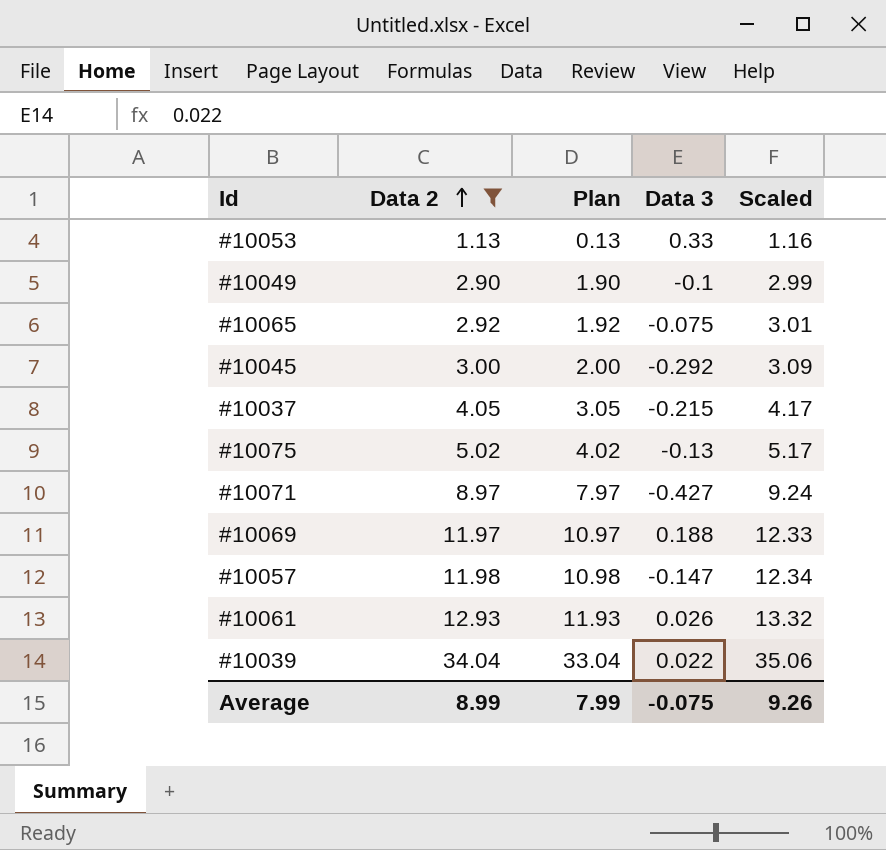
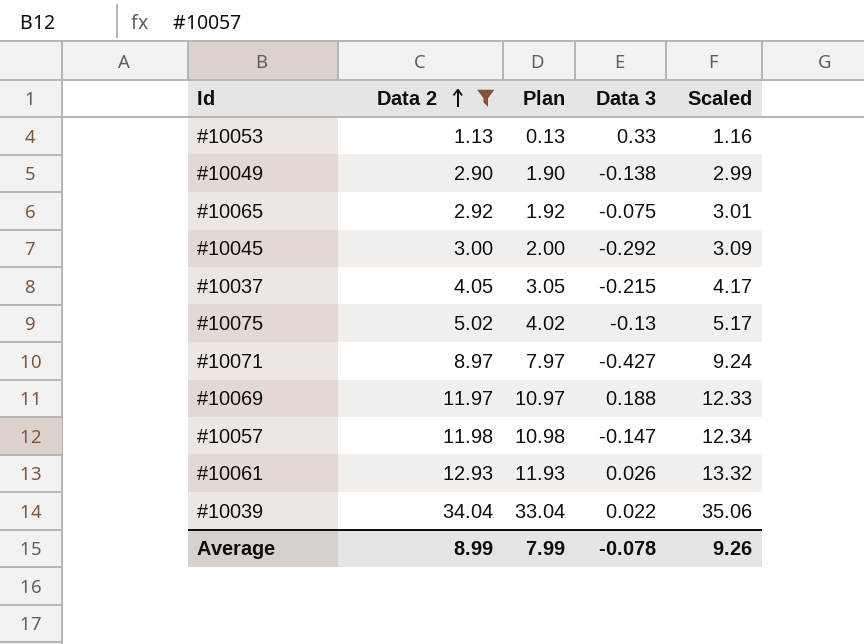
#10049 | Data 3: -0.1 -> -0.138
Average | Data 3: -0.075 -> -0.078

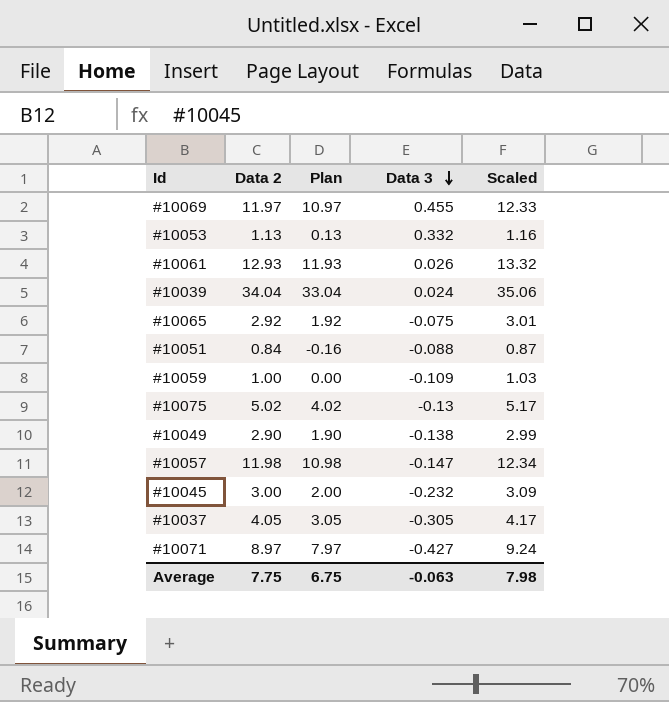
filter: Data 2 >= 1.13 -> none
row order: Data 2 ascending -> Data 3 descending
#10069 | Data 3: 0.188 -> 0.455
#10053 | Data 3: 0.33 -> 0.332
#10039 | Data 3: 0.022 -> 0.024
#10045 | Data 3: -0.292 -> -0.232
#10037 | Data 3: -0.215 -> -0.305
Average | Data 2: 8.99 -> 7.75
Average | Plan: 7.99 -> 6.75
Average | Data 3: -0.078 -> -0.063
Average | Scaled: 9.26 -> 7.98

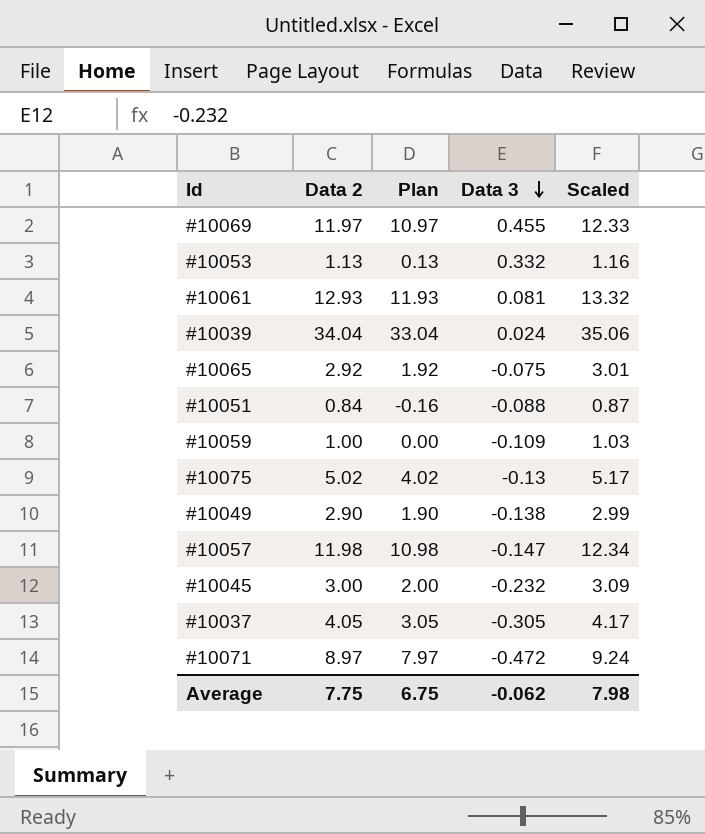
#10061 | Data 3: 0.026 -> 0.081
#10071 | Data 3: -0.427 -> -0.472
Average | Data 3: -0.063 -> -0.062

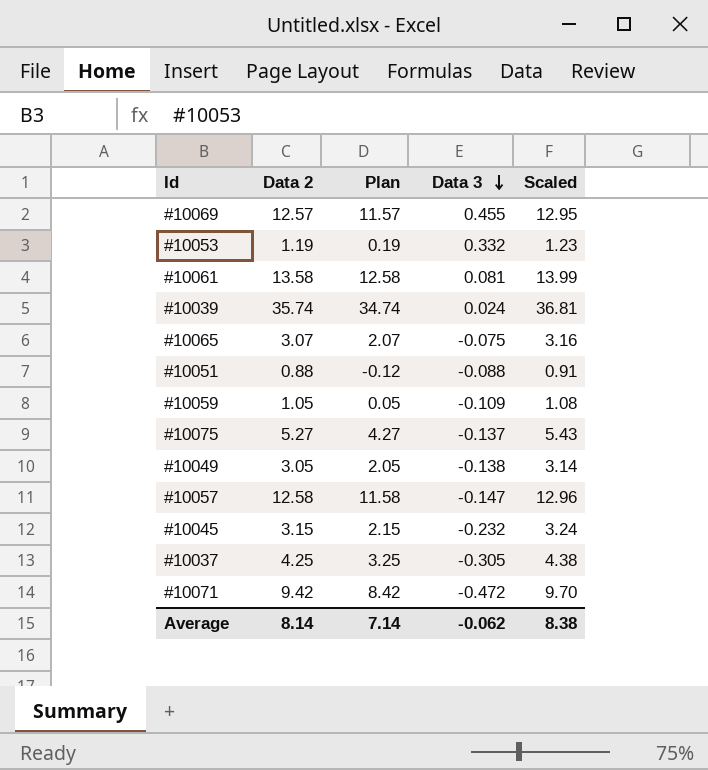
#10069 | Data 2: 11.97 -> 12.57
#10069 | Plan: 10.97 -> 11.57
#10069 | Scaled: 12.33 -> 12.95
#10053 | Data 2: 1.13 -> 1.19
#10053 | Plan: 0.13 -> 0.19
#10053 | Scaled: 1.16 -> 1.23
#10061 | Data 2: 12.93 -> 13.58
#10061 | Plan: 11.93 -> 12.58
#10061 | Scaled: 13.32 -> 13.99
#10039 | Data 2: 34.04 -> 35.74
#10039 | Plan: 33.04 -> 34.74
#10039 | Scaled: 35.06 -> 36.81
#10065 | Data 2: 2.92 -> 3.07
#10065 | Plan: 1.92 -> 2.07
#10065 | Scaled: 3.01 -> 3.16
#10051 | Data 2: 0.84 -> 0.88
#10051 | Plan: -0.16 -> -0.12
#10051 | Scaled: 0.87 -> 0.91
#10059 | Data 2: 1.00 -> 1.05
#10059 | Plan: 0.00 -> 0.05
#10059 | Scaled: 1.03 -> 1.08
#10075 | Data 2: 5.02 -> 5.27
#10075 | Plan: 4.02 -> 4.27
#10075 | Data 3: -0.13 -> -0.137
#10075 | Scaled: 5.17 -> 5.43
#10049 | Data 2: 2.90 -> 3.05
#10049 | Plan: 1.90 -> 2.05
#10049 | Scaled: 2.99 -> 3.14
#10057 | Data 2: 11.98 -> 12.58
#10057 | Plan: 10.98 -> 11.58
#10057 | Scaled: 12.34 -> 12.96
#10045 | Data 2: 3.00 -> 3.15
#10045 | Plan: 2.00 -> 2.15
#10045 | Scaled: 3.09 -> 3.24
#10037 | Data 2: 4.05 -> 4.25
#10037 | Plan: 3.05 -> 3.25
#10037 | Scaled: 4.17 -> 4.38
#10071 | Data 2: 8.97 -> 9.42
#10071 | Plan: 7.97 -> 8.42
#10071 | Scaled: 9.24 -> 9.70
Average | Data 2: 7.75 -> 8.14
Average | Plan: 6.75 -> 7.14
Average | Scaled: 7.98 -> 8.38

